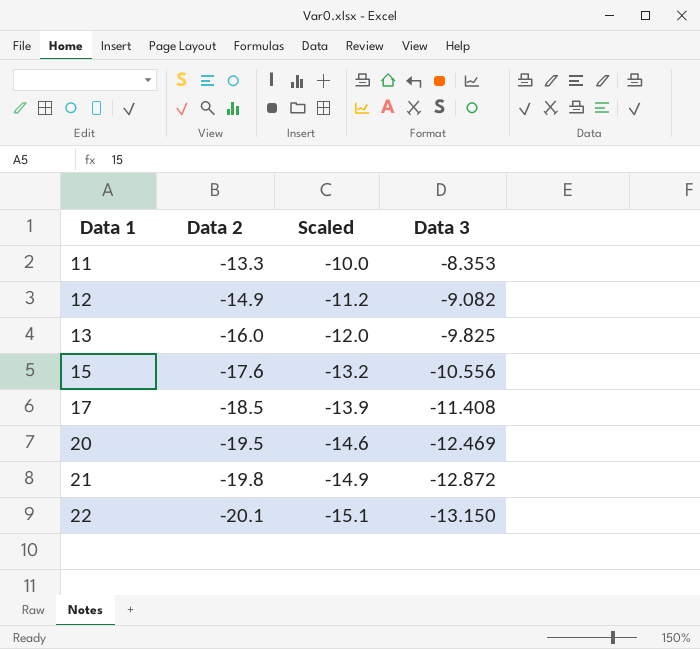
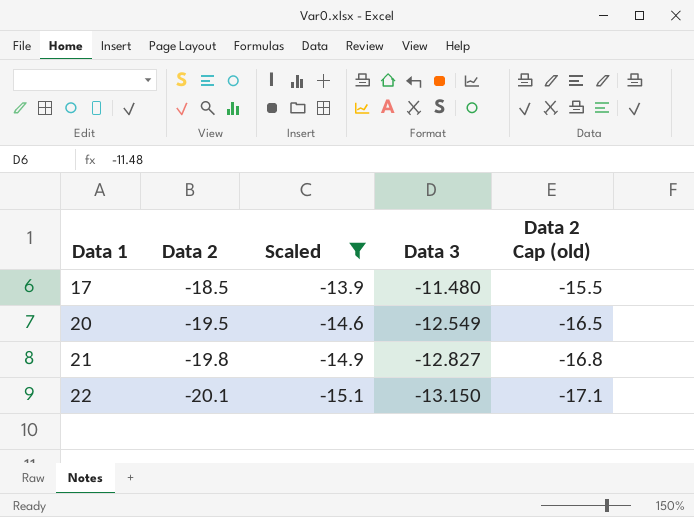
filter: none -> Scaled <= -13.9
column Data 2 Cap (old) | formula: none -> [Data 2] + 3
17 | Data 3: -11.408 -> -11.480
20 | Data 3: -12.469 -> -12.549
21 | Data 3: -12.872 -> -12.827

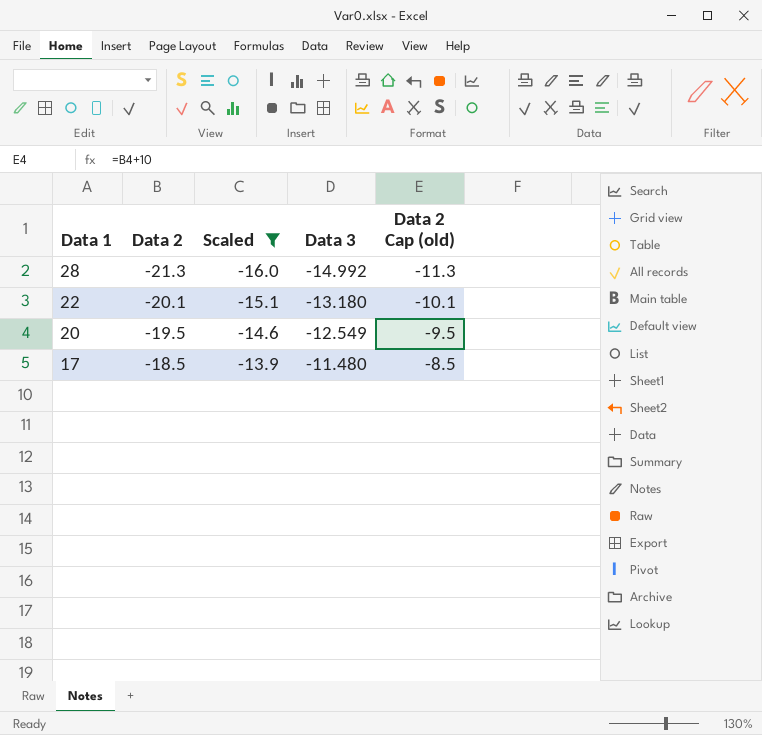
row order: Data 1 ascending -> Data 1 descending
column Data 2 Cap (old) | formula: [Data 2] + 3 -> [Data 2] + 10
row 21: -19.8 | -14.9 | -12.827 | -16.8 -> none
row 28: none -> -21.3 | -16.0 | -14.992 | -11.3
22 | Data 3: -13.150 -> -13.180

